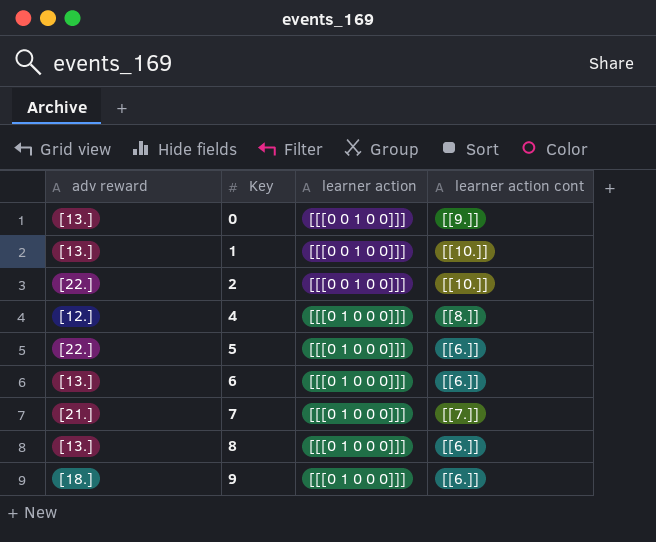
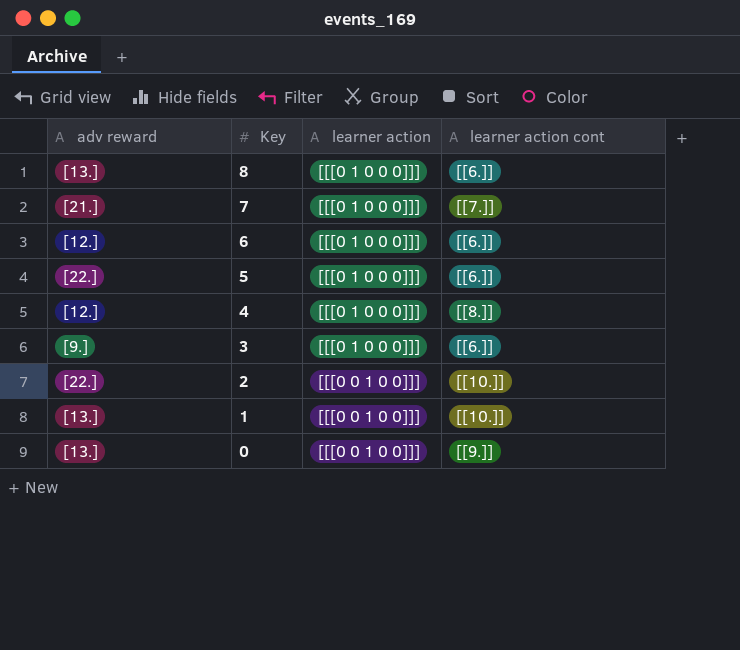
row order: Key ascending -> Key descending
row 9: [18.] | [[[0 1 0 0 0]]] | [[6.]] -> none
6 | adv reward: [13.] -> [12.]
row 3: none -> [9.] | [[[0 1 0 0 0]]] | [[6.]]

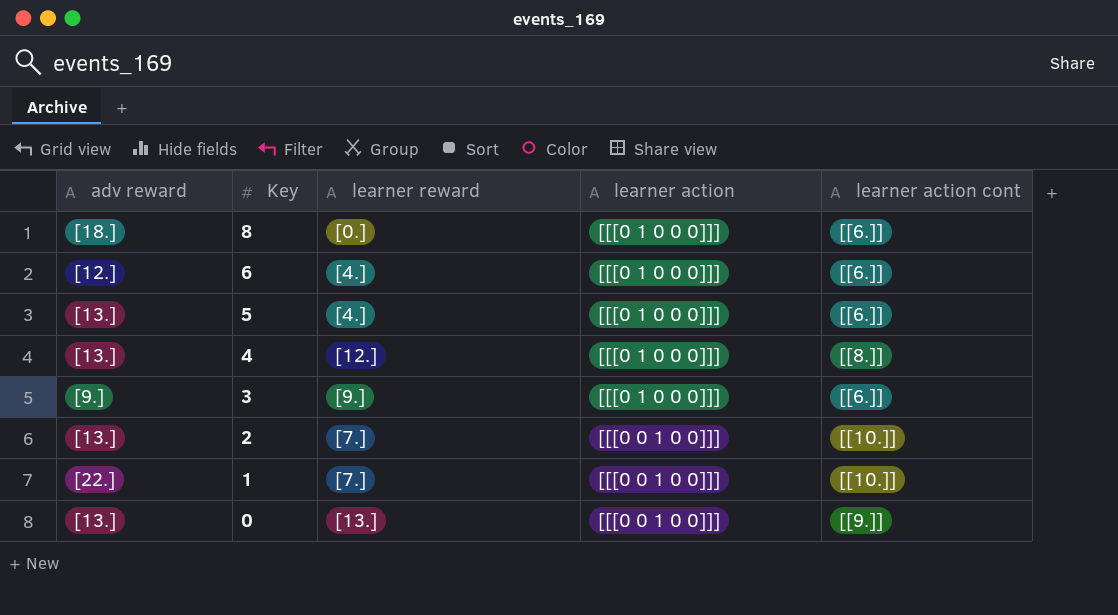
column learner reward | position: none -> 3
row 7: [21.] | [[[0 1 0 0 0]]] | [[7.]] -> none
8 | adv reward: [13.] -> [18.]
5 | adv reward: [22.] -> [13.]
4 | adv reward: [12.] -> [13.]
2 | adv reward: [22.] -> [13.]
1 | adv reward: [13.] -> [22.]

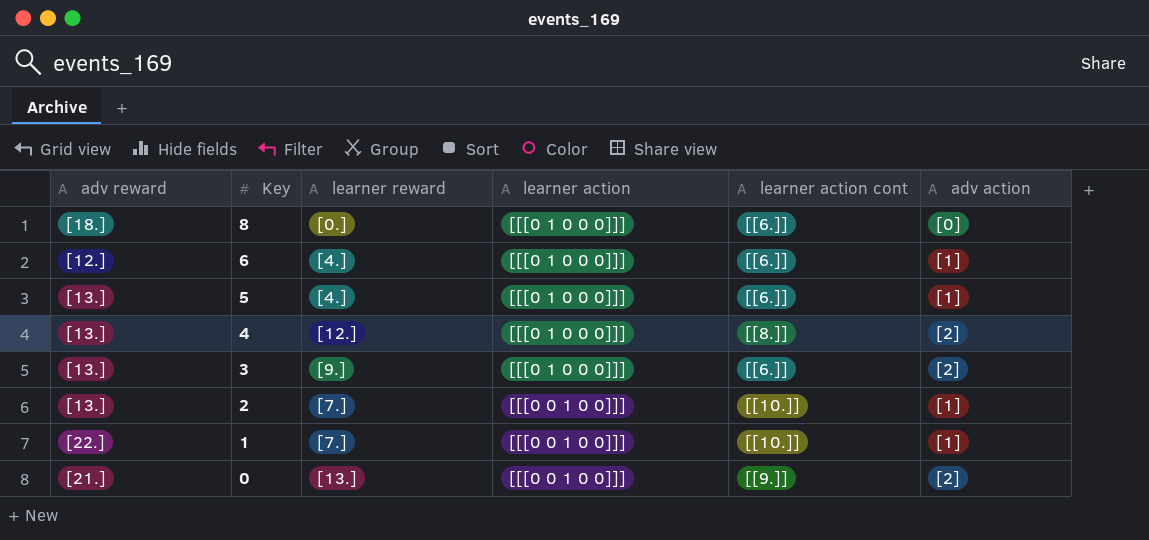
column adv action | position: none -> 6
3 | adv reward: [9.] -> [13.]
0 | adv reward: [13.] -> [21.]

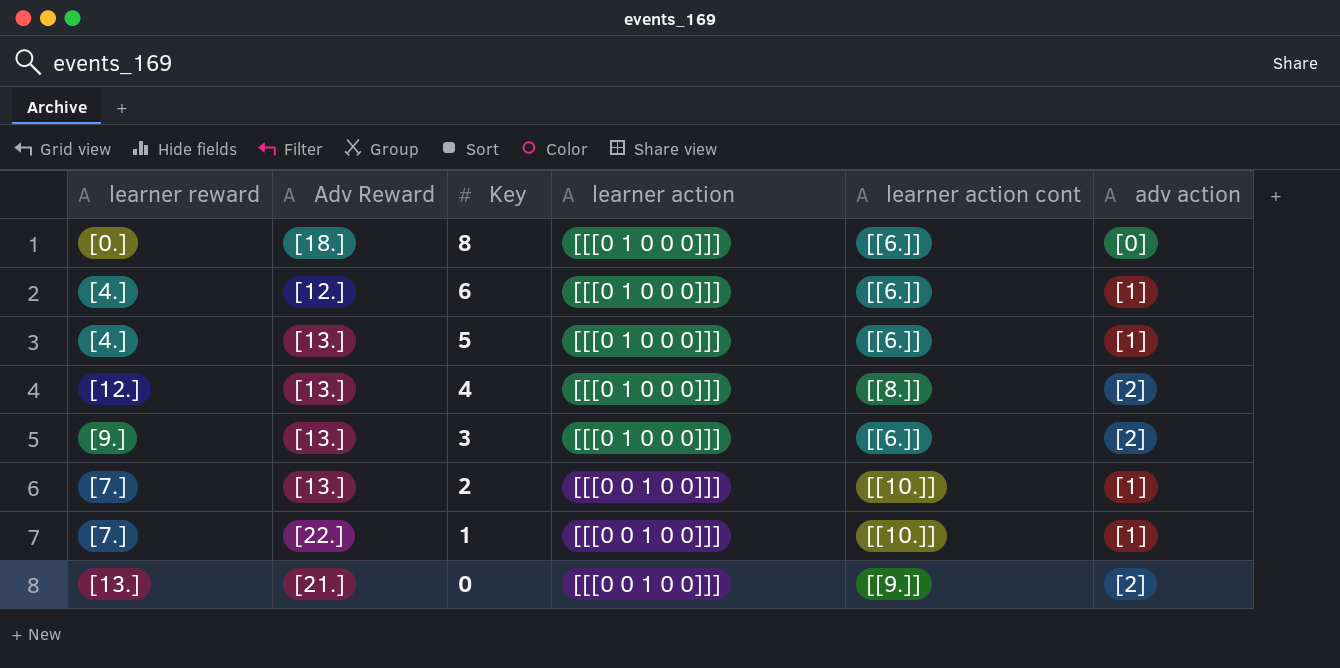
column learner reward | position: 3 -> 1
column name: adv reward -> Adv Reward

